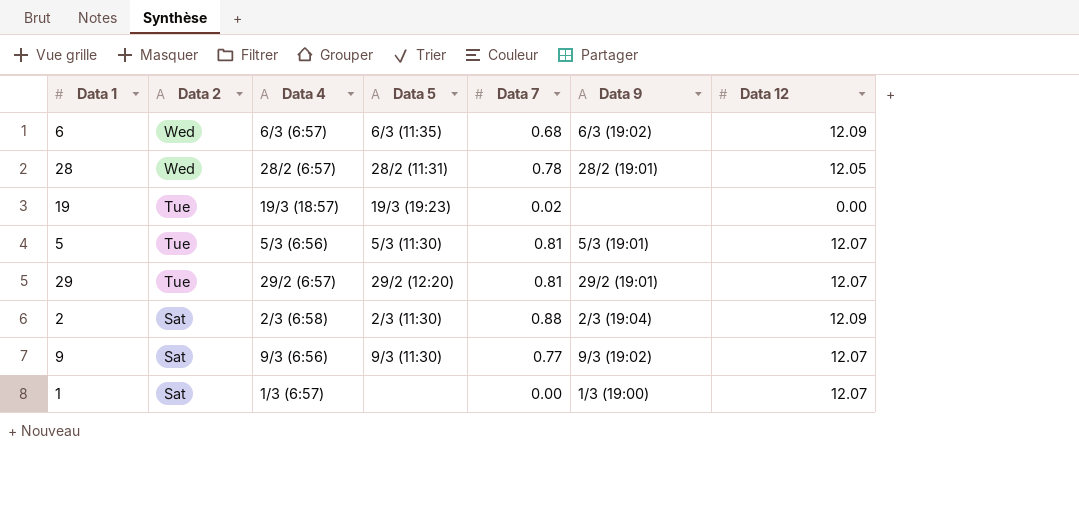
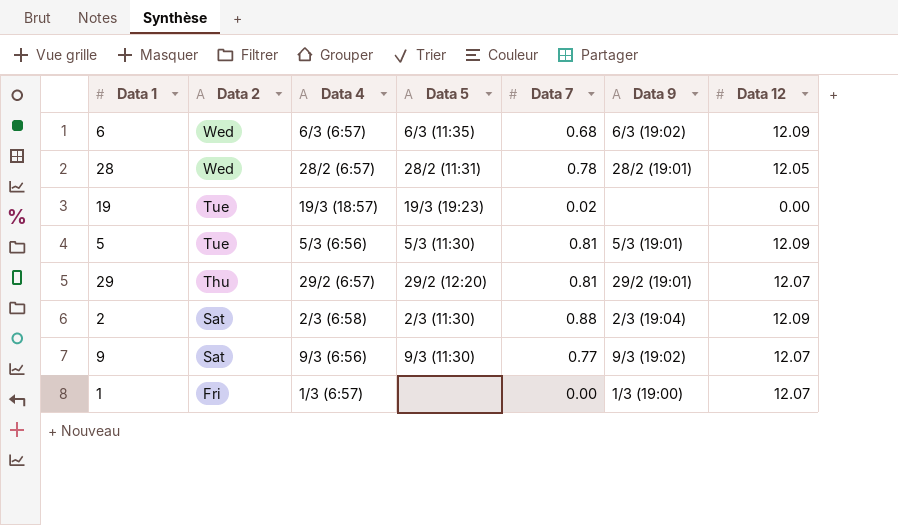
5 | Data 12: 12.07 -> 12.09
29 | Data 2: Tue -> Thu
1 | Data 2: Sat -> Fri

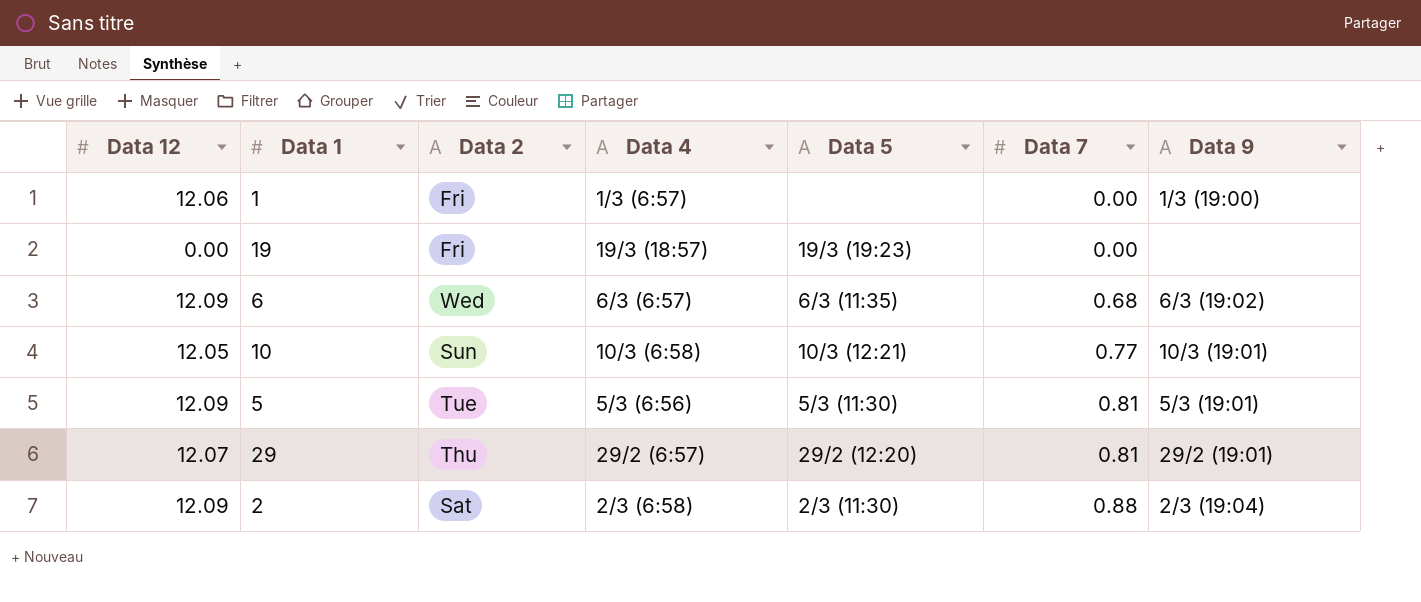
row order: Data 2 descending -> Data 7 ascending
column Data 12 | position: 7 -> 1
row 28: Wed | 28/2 (6:57) | 28/2 (11:31) | 0.78 | 28/2 (19:01) | 12.05 -> none
row 9: Sat | 9/3 (6:56) | 9/3 (11:30) | 0.77 | 9/3 (19:02) | 12.07 -> none
1 | Data 12: 12.07 -> 12.06
19 | Data 2: Tue -> Fri
19 | Data 7: 0.02 -> 0.00
row 10: none -> 12.05 | Sun | 10/3 (6:58) | 10/3 (12:21) | 0.77 | 10/3 (19:01)

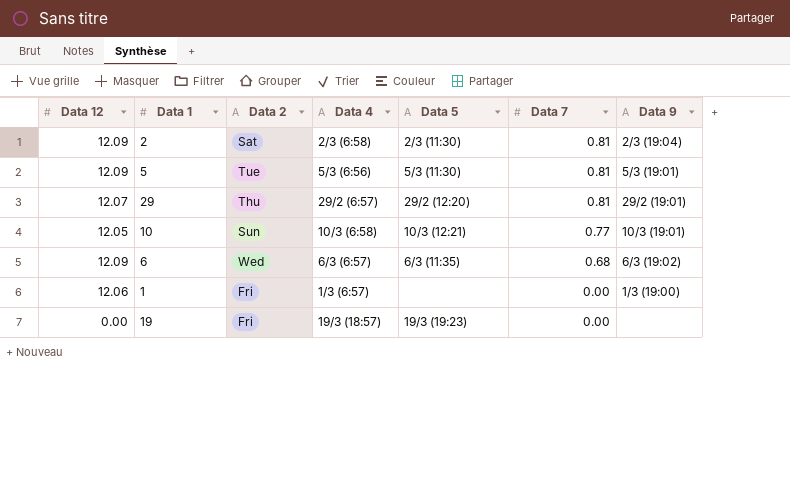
row order: Data 7 ascending -> Data 7 descending
2 | Data 7: 0.88 -> 0.81

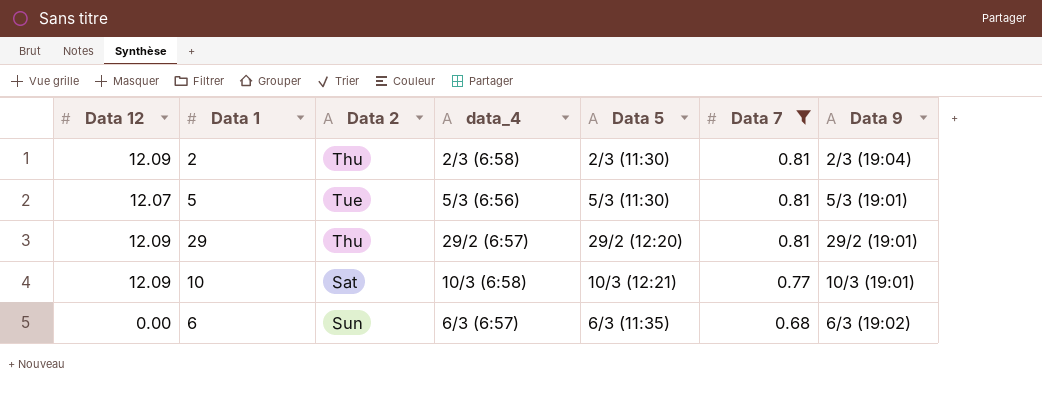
filter: none -> Data 7 != 0.00
column name: Data 4 -> data_4
2 | Data 2: Sat -> Thu
5 | Data 12: 12.09 -> 12.07
29 | Data 12: 12.07 -> 12.09
10 | Data 12: 12.05 -> 12.09
10 | Data 2: Sun -> Sat
6 | Data 12: 12.09 -> 0.00
6 | Data 2: Wed -> Sun

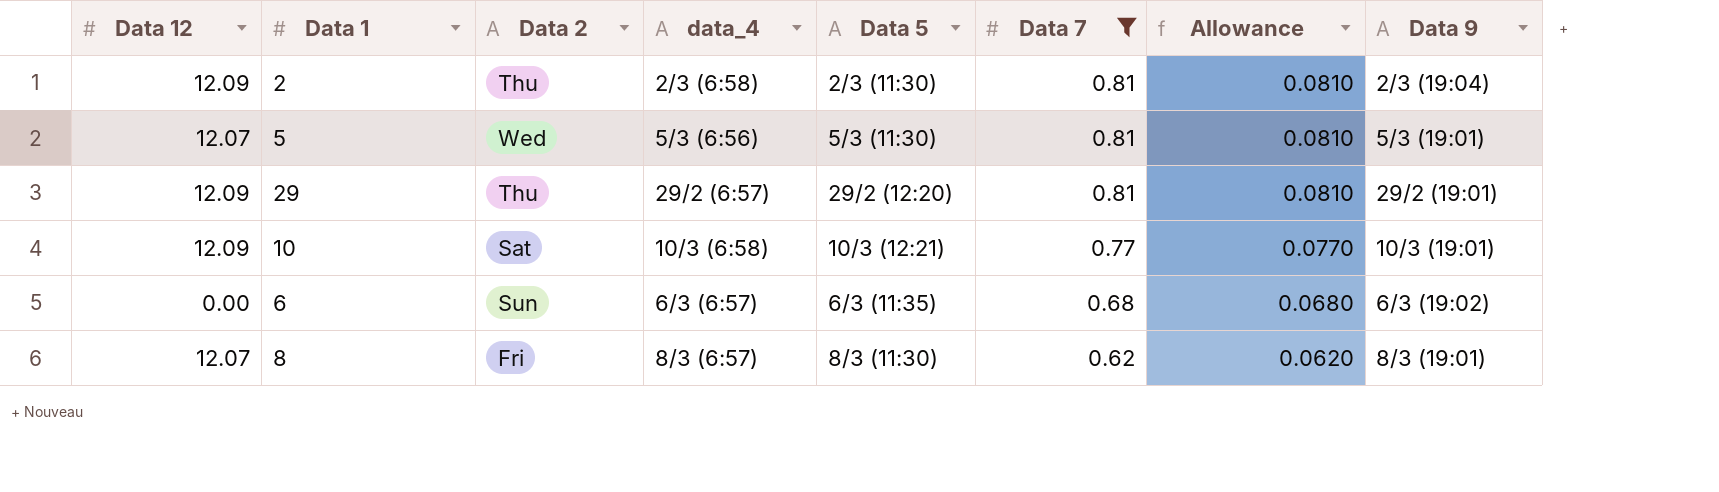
column Allowance | formula: none -> [Data 7] * 0.1
5 | Data 2: Tue -> Wed
row 8: none -> 12.07 | Fri | 8/3 (6:57) | 8/3 (11:30) | 0.62 | 0.0620 | 8/3 (19:01)

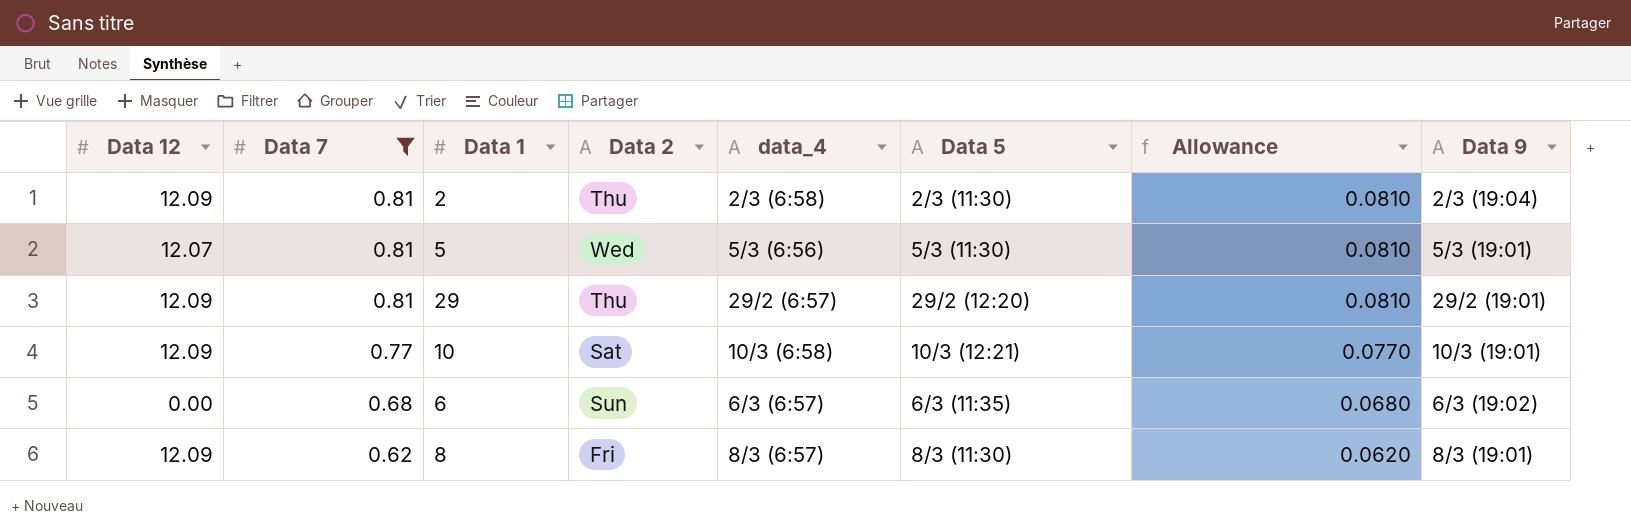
column Data 7 | position: 6 -> 2
8 | Data 12: 12.07 -> 12.09

